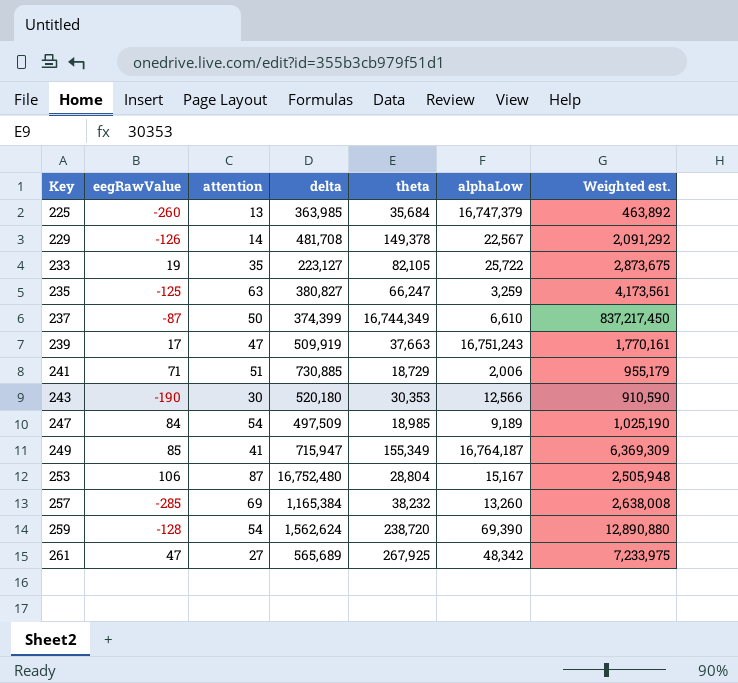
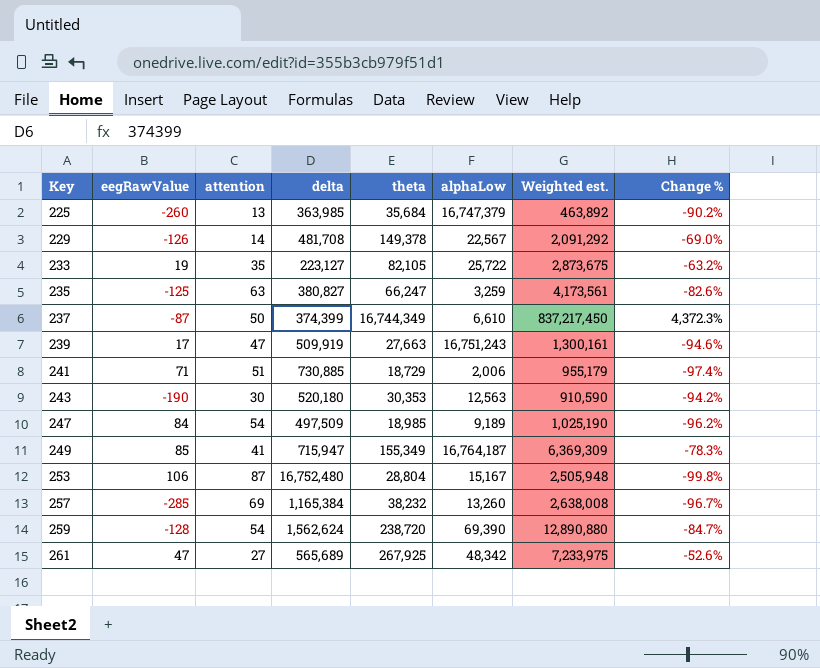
column Change % | formula: none -> ([theta] - [delta]) / [delta]
239 | theta: 37,663 -> 27,663
239 | Weighted est.: 1,770,161 -> 1,300,161
243 | alphaLow: 12,566 -> 12,563

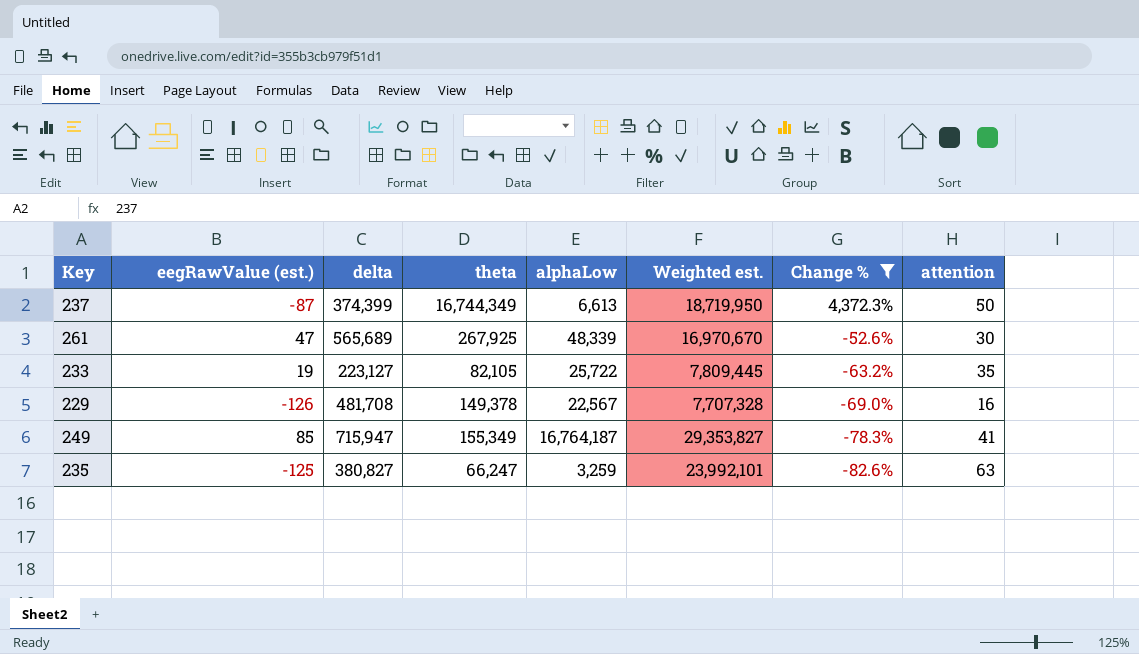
filter: none -> Change % >= -82.6%
row order: Key ascending -> Change % descending
column name: eegRawValue -> eegRawValue (est.)
column Weighted est. | formula: [attention] * [theta] -> [delta] * [attention]
column attention | position: 3 -> 8
237 | alphaLow: 6,610 -> 6,613
261 | alphaLow: 48,342 -> 48,339
261 | attention: 27 -> 30
229 | attention: 14 -> 16

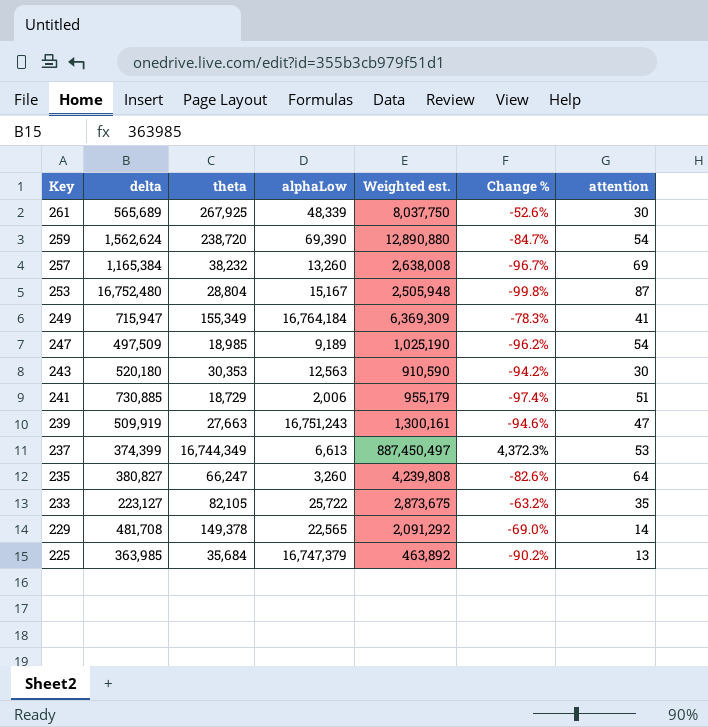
filter: Change % >= -82.6% -> none
row order: Change % descending -> Key descending
column eegRawValue (est.) | position: 2 -> none
column Weighted est. | formula: [delta] * [attention] -> [theta] * [attention]
249 | alphaLow: 16,764,187 -> 16,764,184
237 | attention: 50 -> 53
235 | alphaLow: 3,259 -> 3,260
235 | attention: 63 -> 64
229 | alphaLow: 22,567 -> 22,565
229 | attention: 16 -> 14

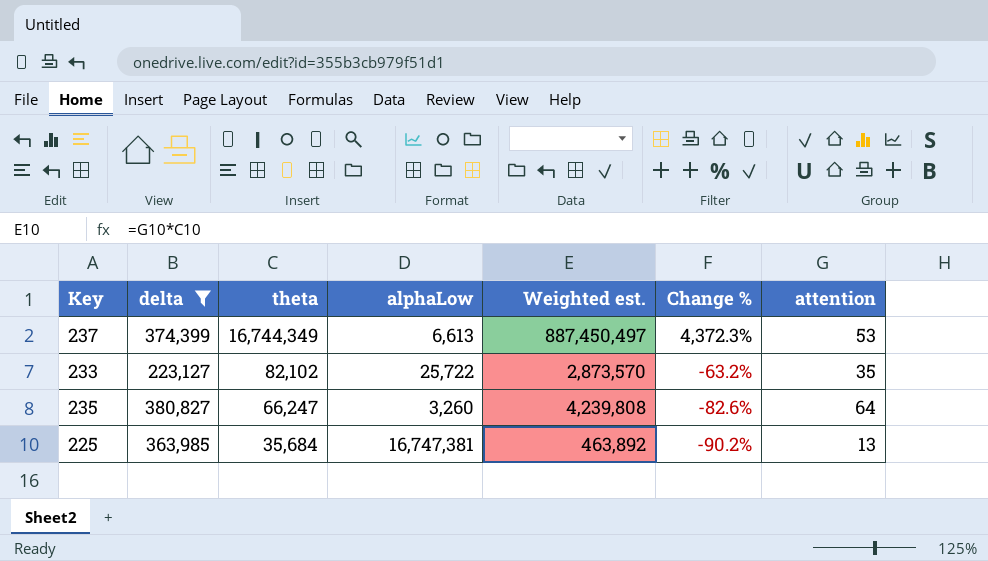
filter: none -> delta <= 380,827
row order: Key descending -> theta descending
233 | theta: 82,105 -> 82,102
233 | Weighted est.: 2,873,675 -> 2,873,570
225 | alphaLow: 16,747,379 -> 16,747,381

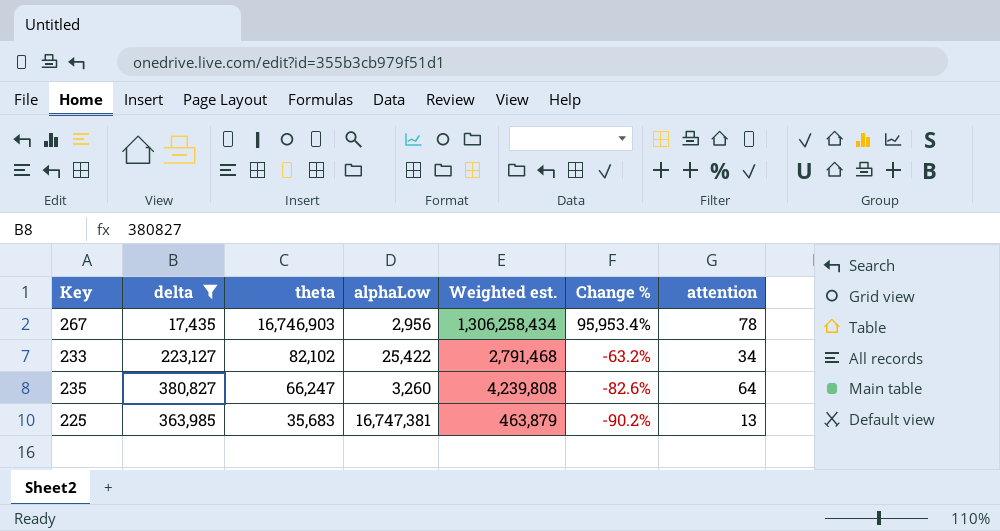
row 237: 374,399 | 16,744,349 | 6,613 | 887,450,497 | 4,372.3% | 53 -> none
row 267: none -> 17,435 | 16,746,903 | 2,956 | 1,306,258,434 | 95,953.4% | 78
233 | alphaLow: 25,722 -> 25,422
233 | Weighted est.: 2,873,570 -> 2,791,468
233 | attention: 35 -> 34
225 | theta: 35,684 -> 35,683
225 | Weighted est.: 463,892 -> 463,879

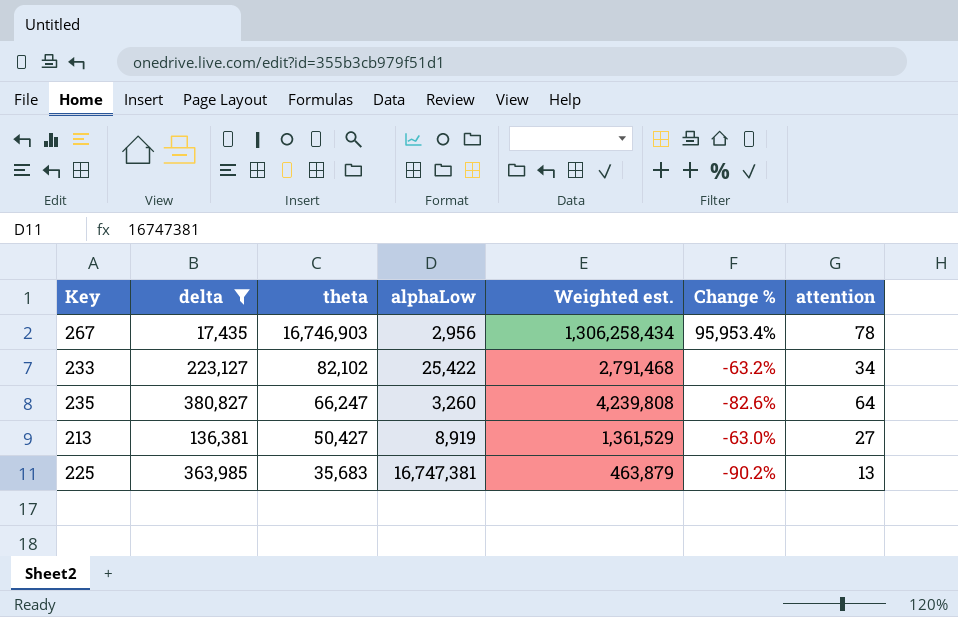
row 213: none -> 136,381 | 50,427 | 8,919 | 1,361,529 | -63.0% | 27

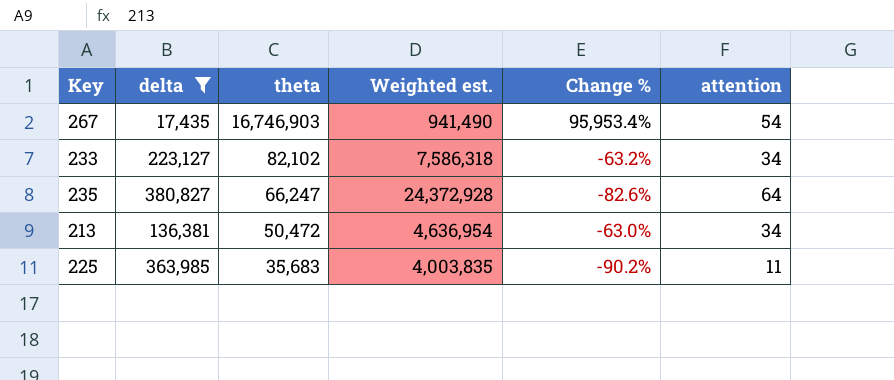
column alphaLow | position: 4 -> none
column Weighted est. | formula: [theta] * [attention] -> [delta] * [attention]
267 | attention: 78 -> 54
213 | theta: 50,427 -> 50,472
213 | attention: 27 -> 34
225 | attention: 13 -> 11

